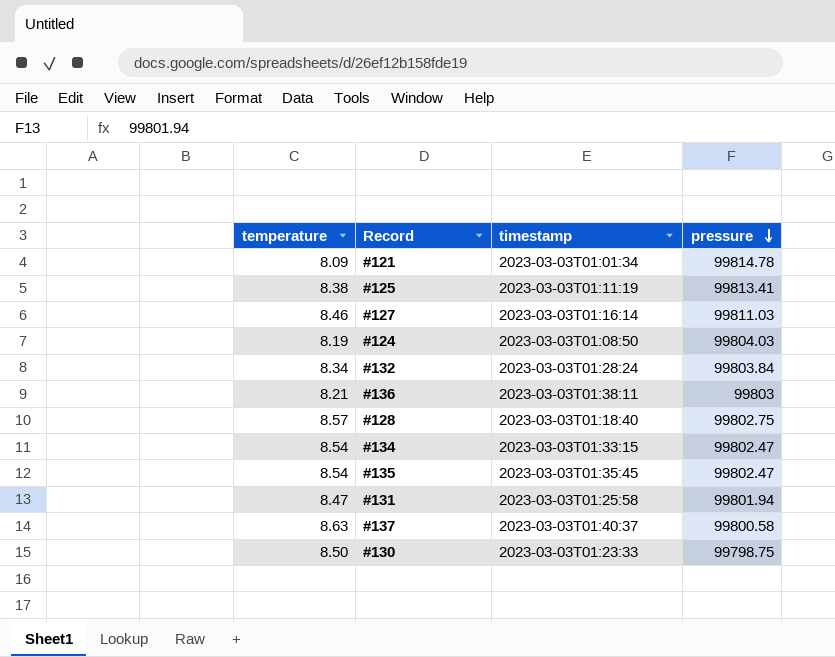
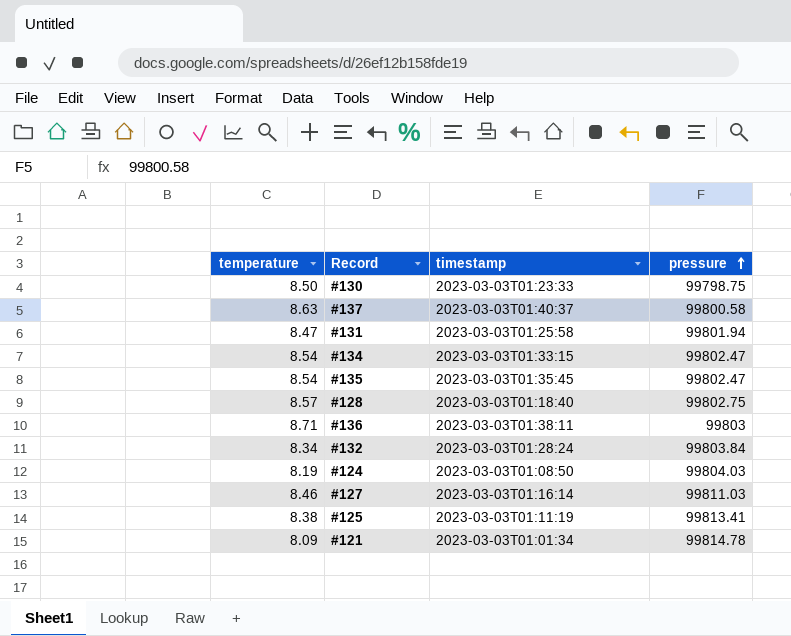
row order: pressure descending -> pressure ascending
#136 | temperature: 8.21 -> 8.71

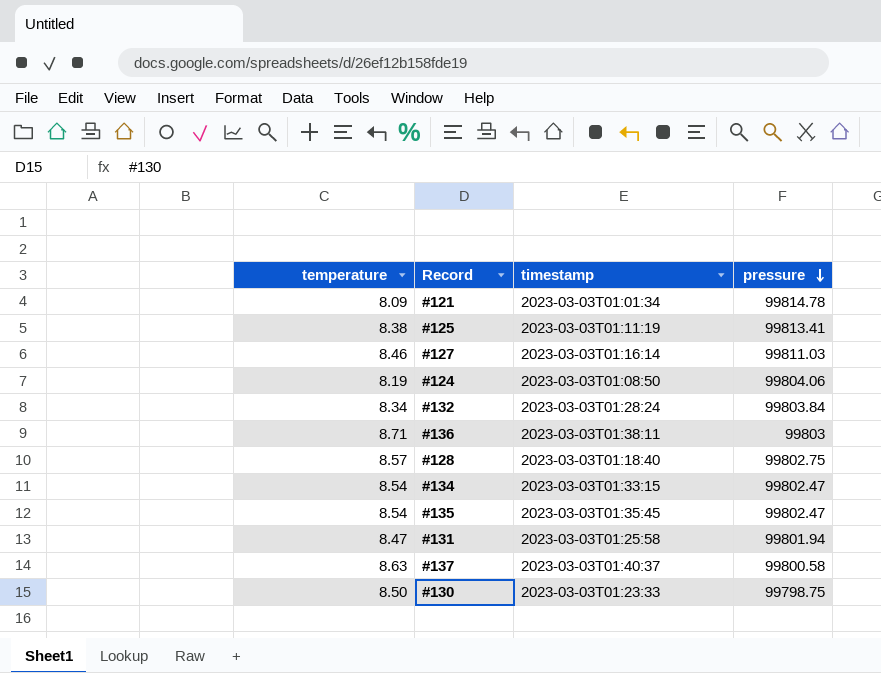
row order: pressure ascending -> pressure descending
#124 | pressure: 99804.03 -> 99804.06

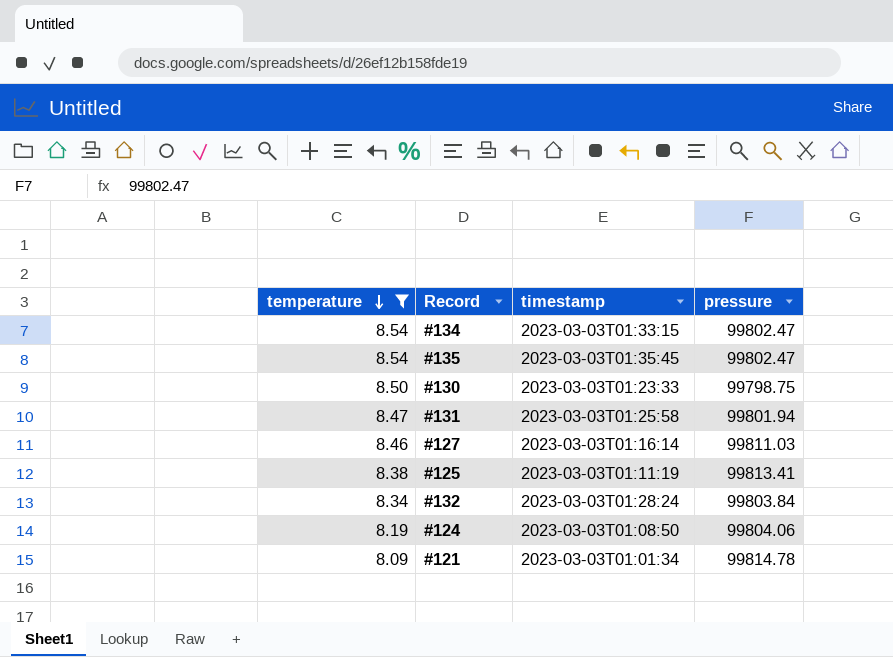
filter: none -> temperature <= 8.54
row order: pressure descending -> temperature descending

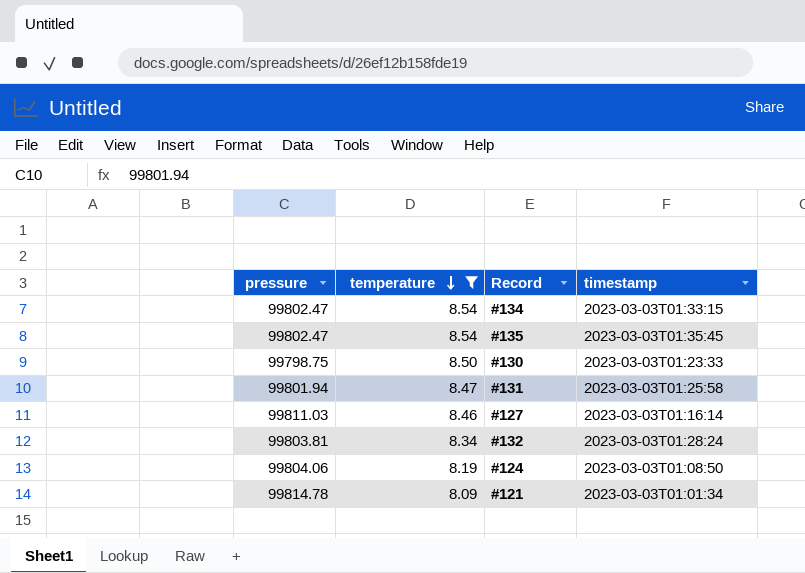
column pressure | position: 4 -> 1
row #125: 8.38 | 2023-03-03T01:11:19 | 99813.41 -> none
#132 | pressure: 99803.84 -> 99803.81

